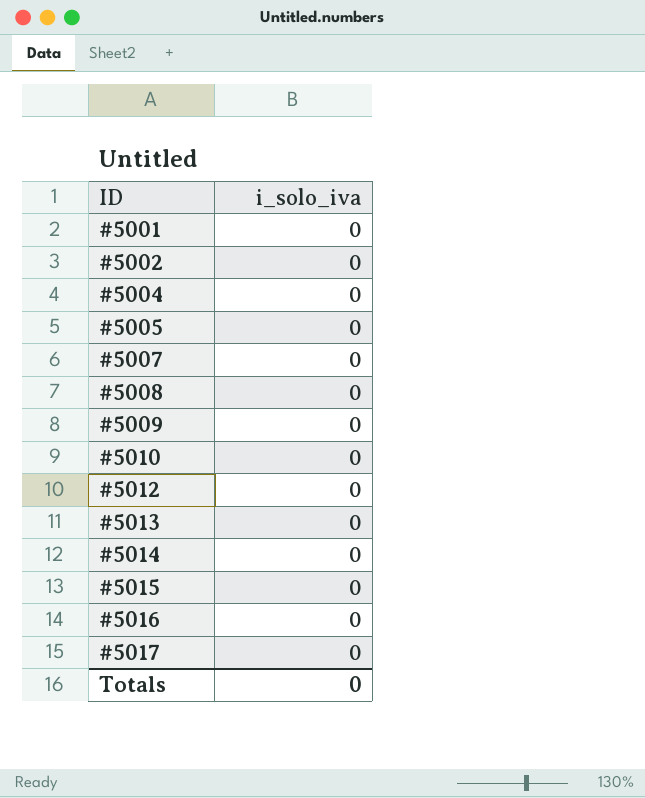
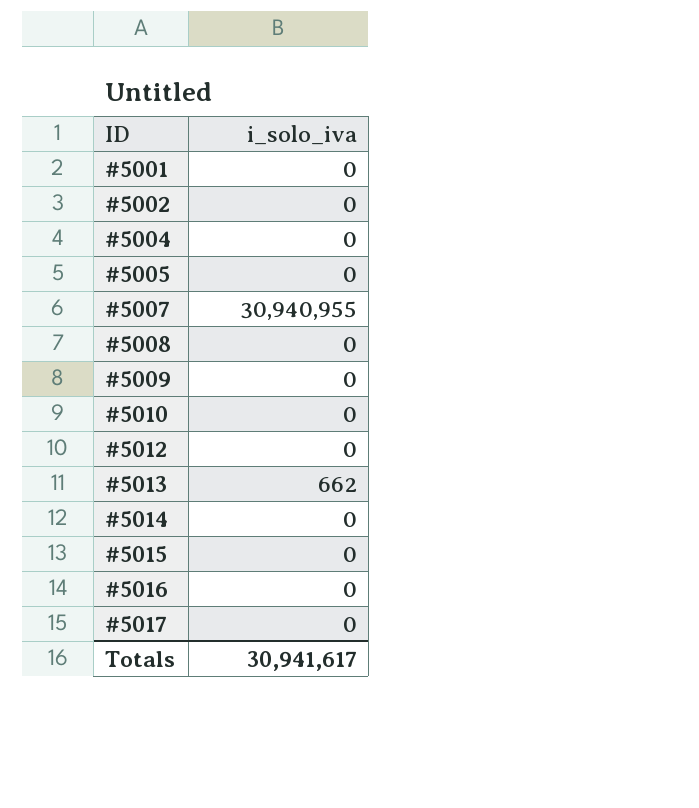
#5007 | i_solo_iva: 0 -> 30,940,955
#5013 | i_solo_iva: 0 -> 662
Totals | i_solo_iva: 0 -> 30,941,617

